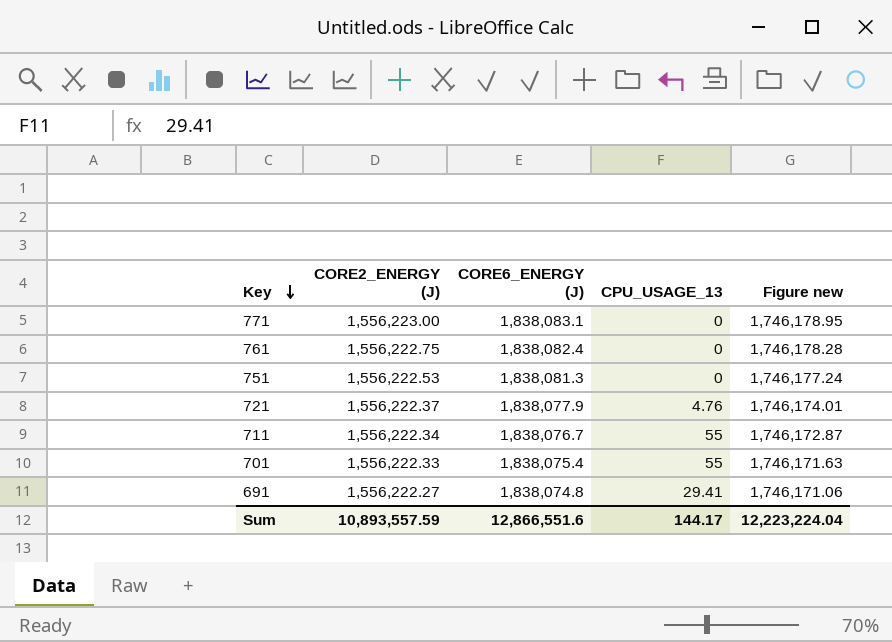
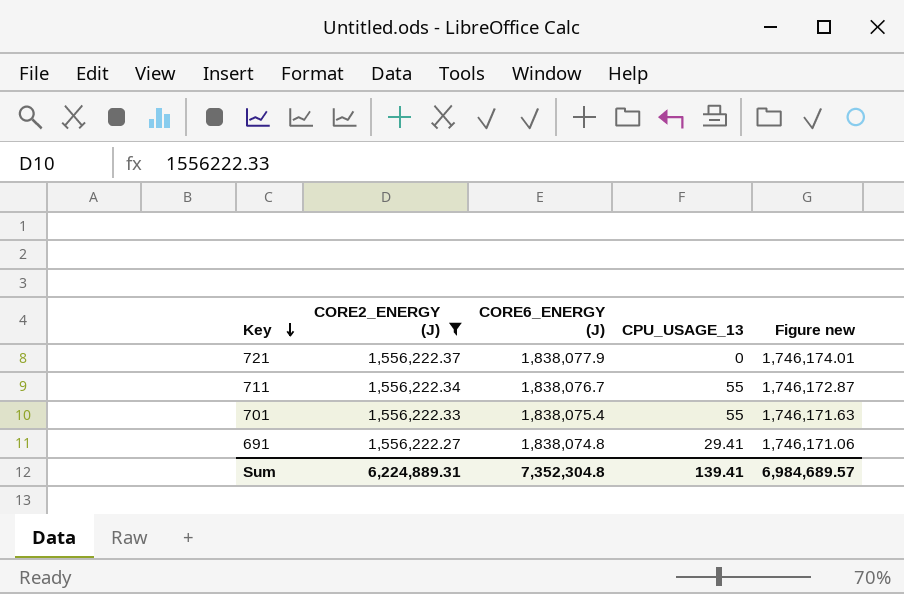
filter: none -> CORE2_ENERGY (J) <= 1,556,222.37
721 | CPU_USAGE_13: 4.76 -> 0
Sum | CORE2_ENERGY (J): 10,893,557.59 -> 6,224,889.31
Sum | CORE6_ENERGY (J): 12,866,551.6 -> 7,352,304.8
Sum | CPU_USAGE_13: 144.17 -> 139.41
Sum | Figure new: 12,223,224.04 -> 6,984,689.57

